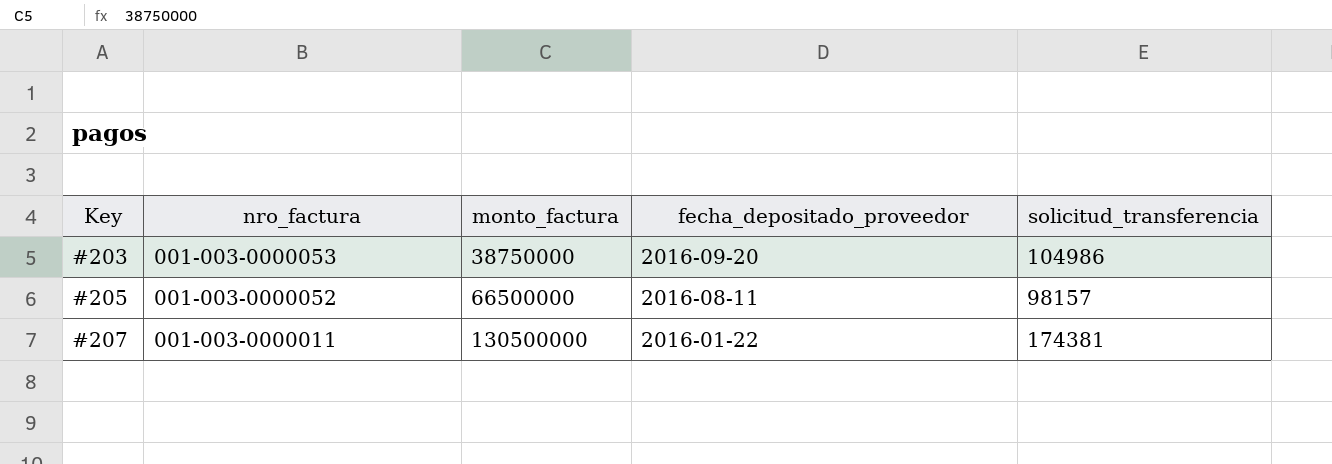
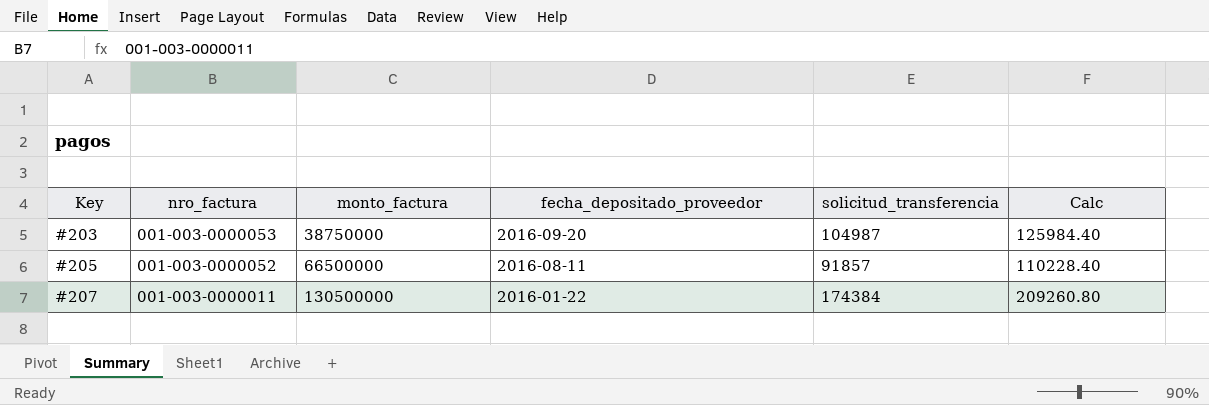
column Calc | formula: none -> [solicitud_transferencia] * 1.2
#203 | solicitud_transferencia: 104986 -> 104987
#205 | solicitud_transferencia: 98157 -> 91857
#207 | solicitud_transferencia: 174381 -> 174384

